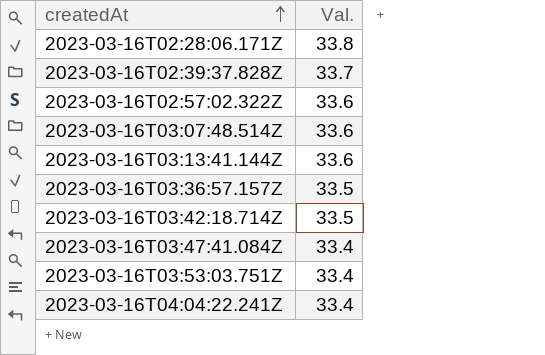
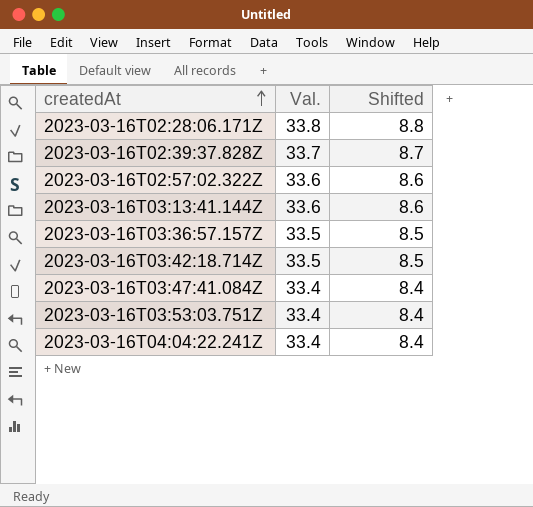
column Shifted | formula: none -> [Val.] - 25
row 2023-03-16T03:07:48.514Z: 33.6 -> none

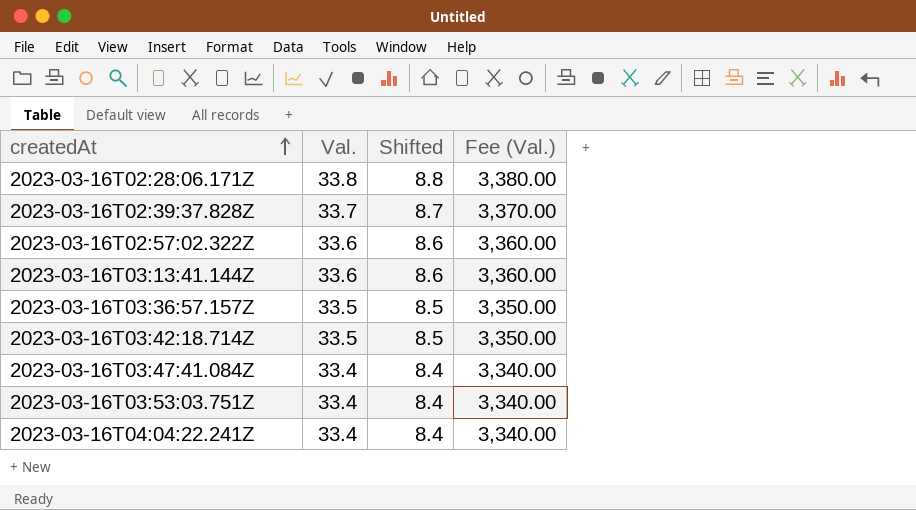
column Fee (Val.) | formula: none -> [Val.] * 100

